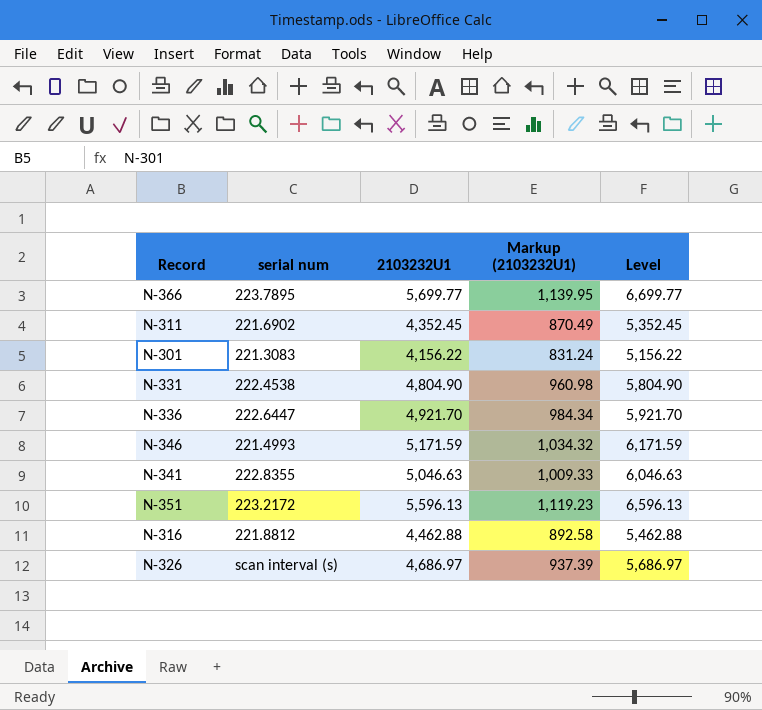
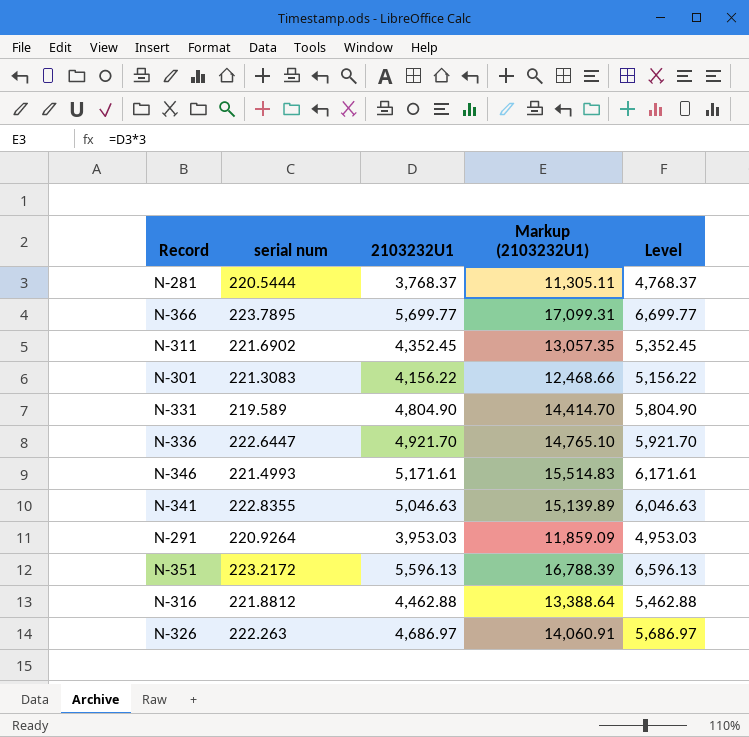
column Markup (2103232U1) | formula: [2103232U1] * 0.2 -> [2103232U1] * 3
row N-281: none -> 220.5444 | 3,768.37 | 11,305.11 | 4,768.37
N-331 | serial num: 222.4538 -> 219.589
N-346 | 2103232U1: 5,171.59 -> 5,171.61
N-346 | Level: 6,171.59 -> 6,171.61
row N-291: none -> 220.9264 | 3,953.03 | 11,859.09 | 4,953.03
N-326 | serial num: scan interval (s) -> 222.263

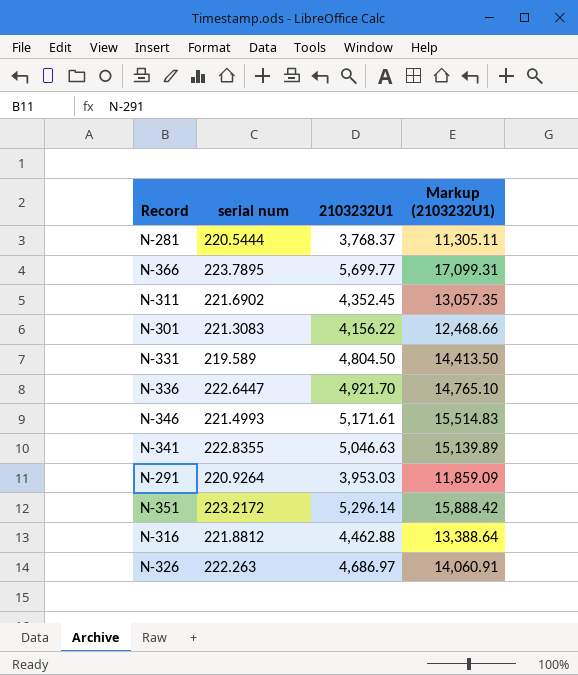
column Level | formula: [2103232U1] + 1000 -> none
N-331 | 2103232U1: 4,804.90 -> 4,804.50
N-331 | Markup (2103232U1): 14,414.70 -> 14,413.50
N-351 | 2103232U1: 5,596.13 -> 5,296.14
N-351 | Markup (2103232U1): 16,788.39 -> 15,888.42

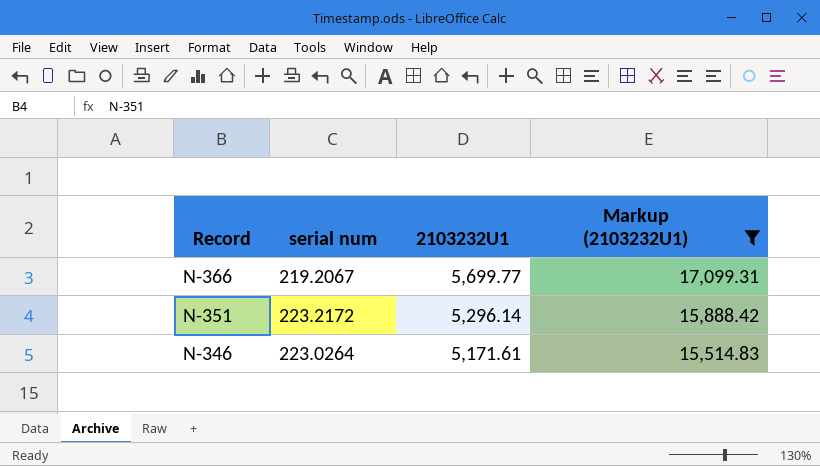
filter: none -> Markup (2103232U1) >= 15,514.83
row order: none -> Record descending
N-366 | serial num: 223.7895 -> 219.2067
N-346 | serial num: 221.4993 -> 223.0264

